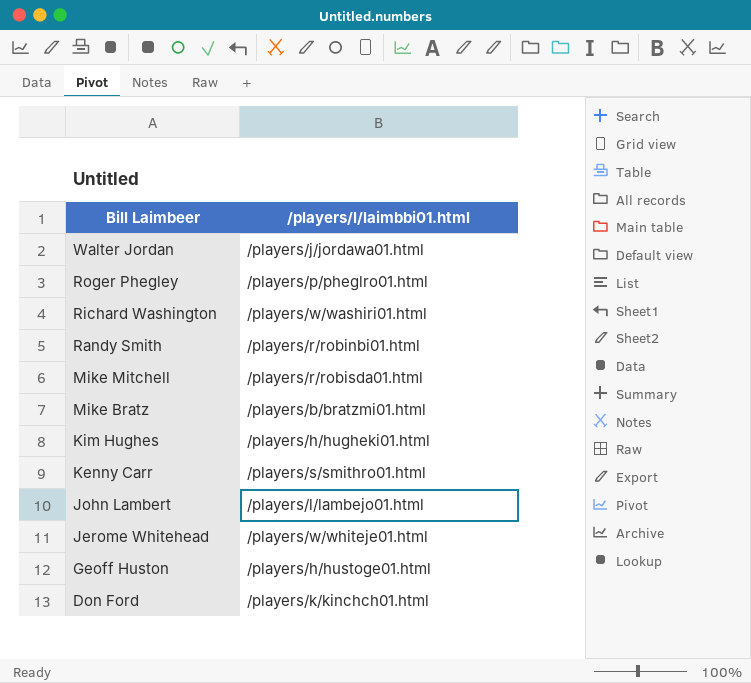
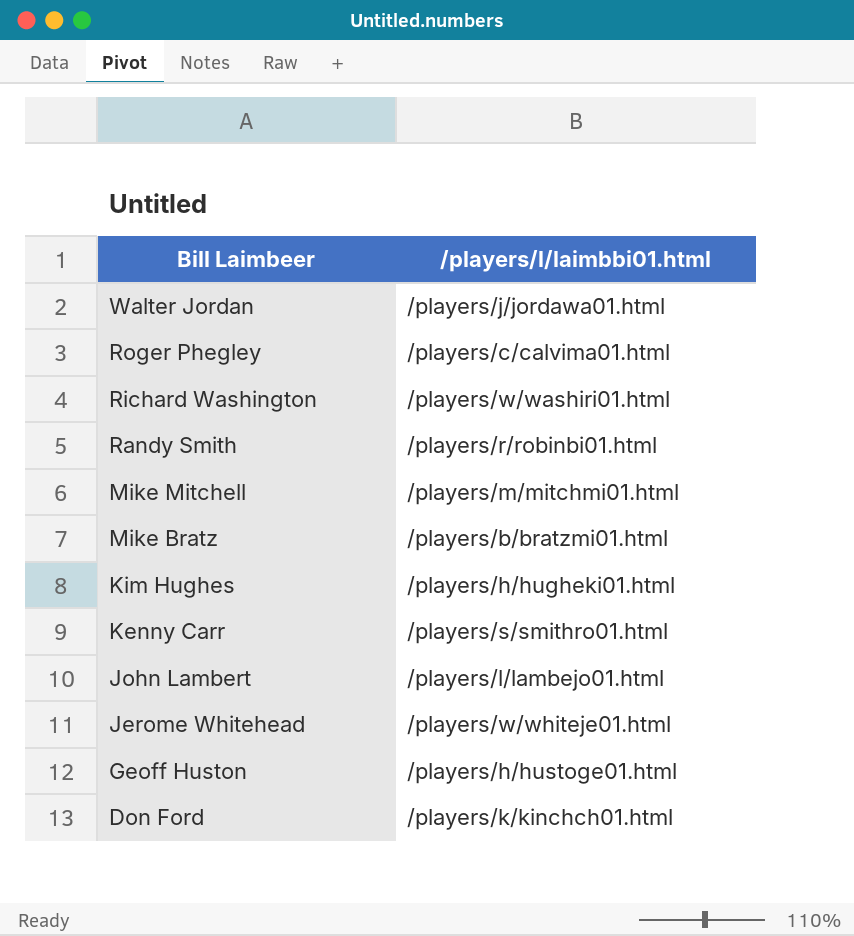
Roger Phegley | /players/l/laimbbi01.html: /players/p/pheglro01.html -> /players/c/calvima01.html
Mike Mitchell | /players/l/laimbbi01.html: /players/r/robisda01.html -> /players/m/mitchmi01.html

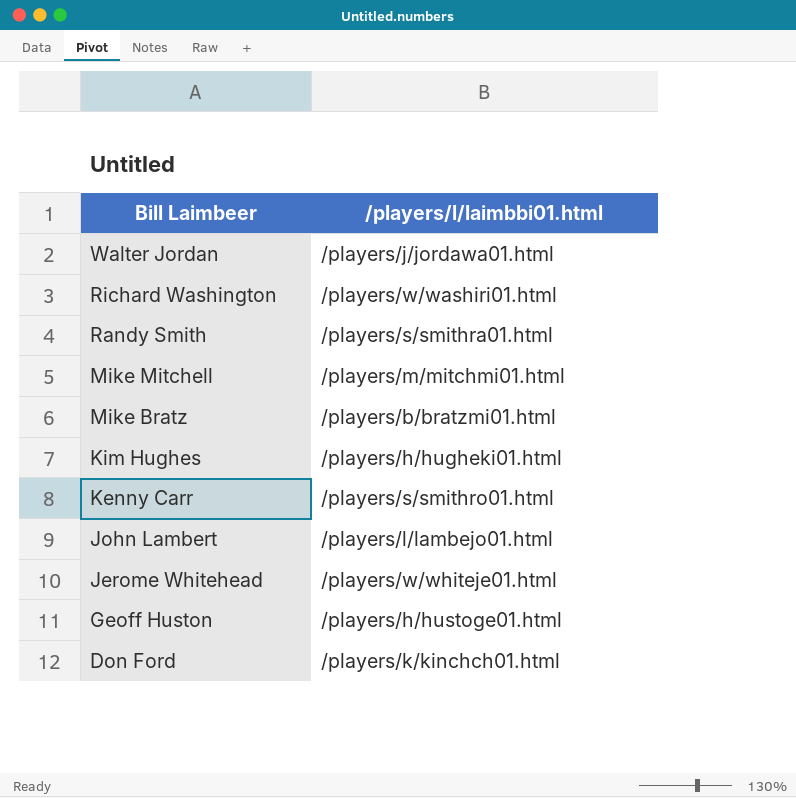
row Roger Phegley: /players/c/calvima01.html -> none
Randy Smith | /players/l/laimbbi01.html: /players/r/robinbi01.html -> /players/s/smithra01.html

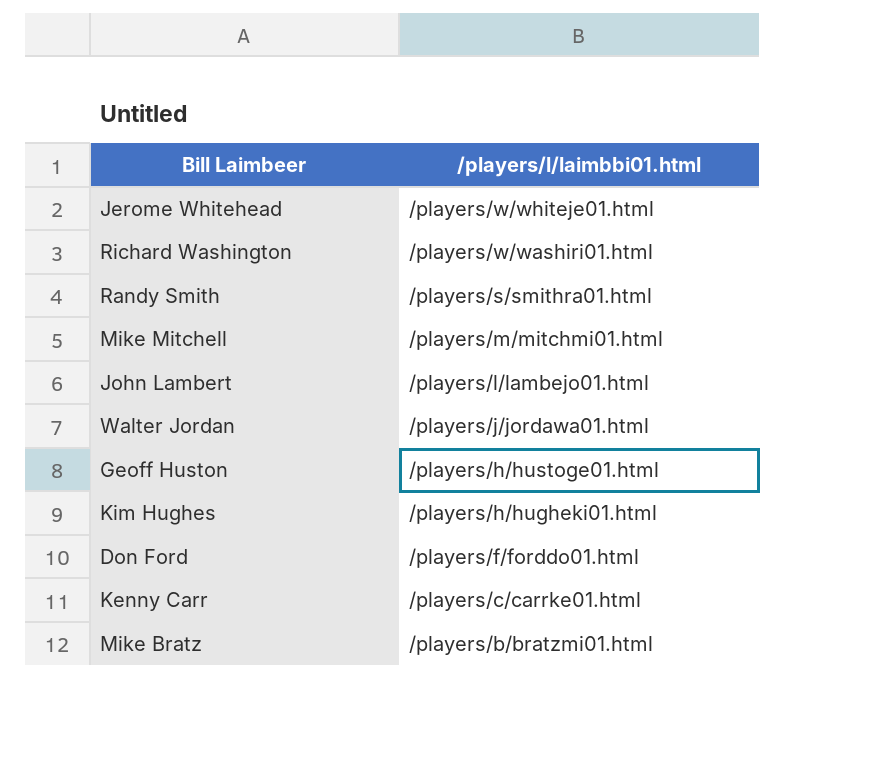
row order: Bill Laimbeer descending -> /players/l/laimbbi01.html descending
Don Ford | /players/l/laimbbi01.html: /players/k/kinchch01.html -> /players/f/forddo01.html
Kenny Carr | /players/l/laimbbi01.html: /players/s/smithro01.html -> /players/c/carrke01.html

